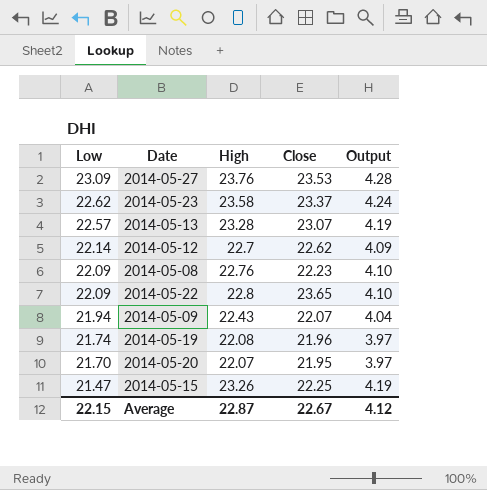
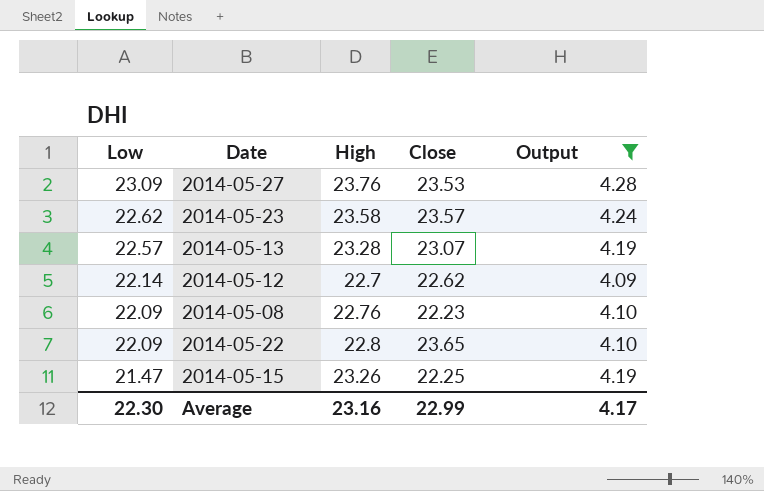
filter: none -> Output >= 4.09
2014-05-23 | Close: 23.37 -> 23.57
Average | Low: 22.15 -> 22.30
Average | High: 22.87 -> 23.16
Average | Close: 22.67 -> 22.99
Average | Output: 4.12 -> 4.17

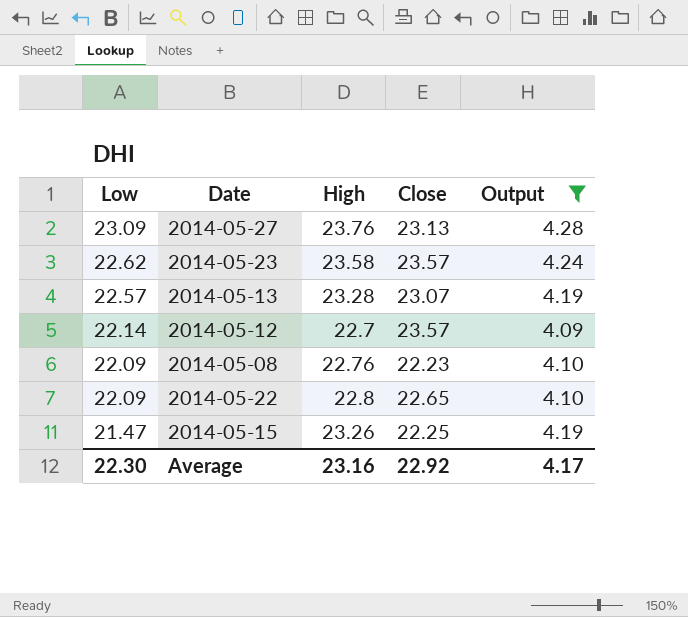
2014-05-27 | Close: 23.53 -> 23.13
2014-05-12 | Close: 22.62 -> 23.57
2014-05-22 | Close: 23.65 -> 22.65
Average | Close: 22.99 -> 22.92

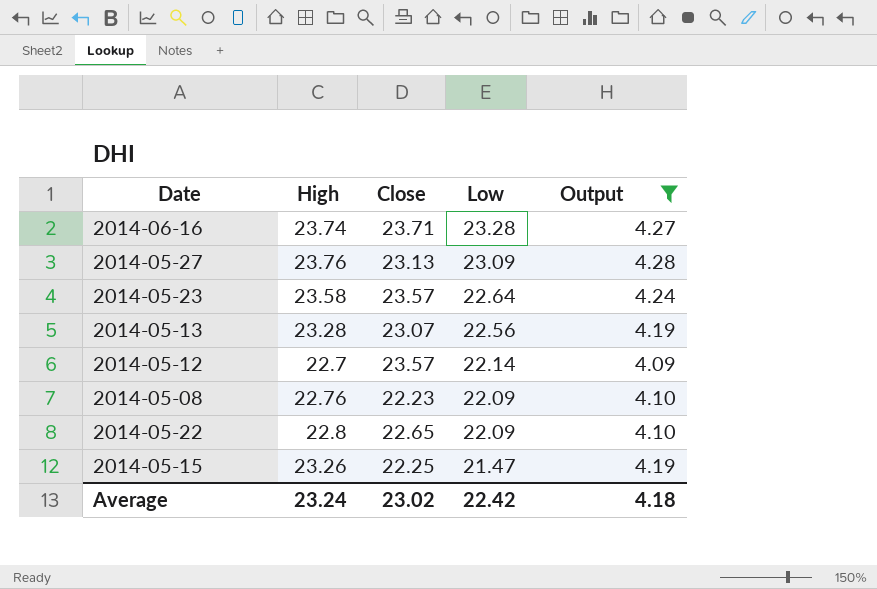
column Low | position: 1 -> 4
row 2014-06-16: none -> 23.74 | 23.71 | 23.28 | 4.27
2014-05-23 | Low: 22.62 -> 22.64
2014-05-13 | Low: 22.57 -> 22.56
Average | High: 23.16 -> 23.24
Average | Close: 22.92 -> 23.02
Average | Low: 22.30 -> 22.42
Average | Output: 4.17 -> 4.18

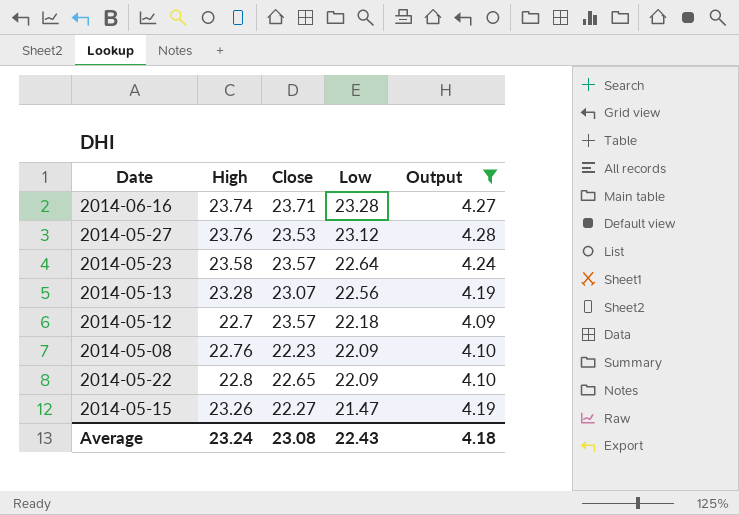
2014-05-27 | Close: 23.13 -> 23.53
2014-05-27 | Low: 23.09 -> 23.12
2014-05-12 | Low: 22.14 -> 22.18
2014-05-15 | Close: 22.25 -> 22.27
Average | Close: 23.02 -> 23.08
Average | Low: 22.42 -> 22.43

